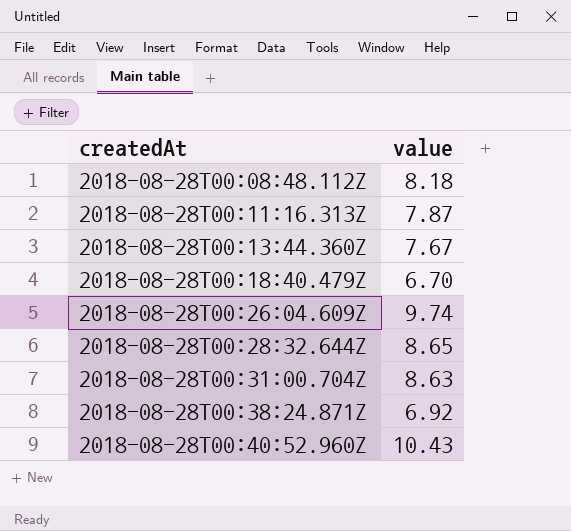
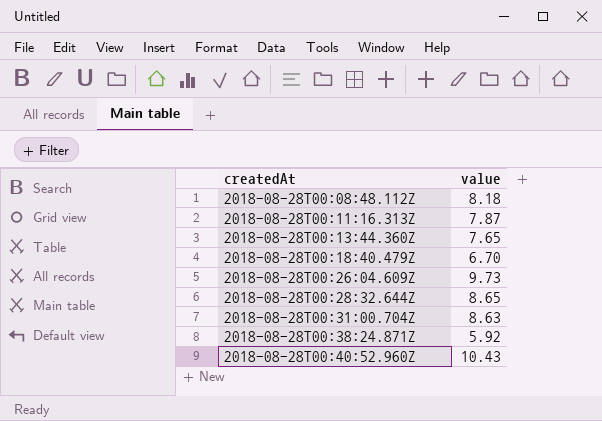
2018-08-28T00:13:44.360Z | value: 7.67 -> 7.65
2018-08-28T00:26:04.609Z | value: 9.74 -> 9.73
2018-08-28T00:38:24.871Z | value: 6.92 -> 5.92

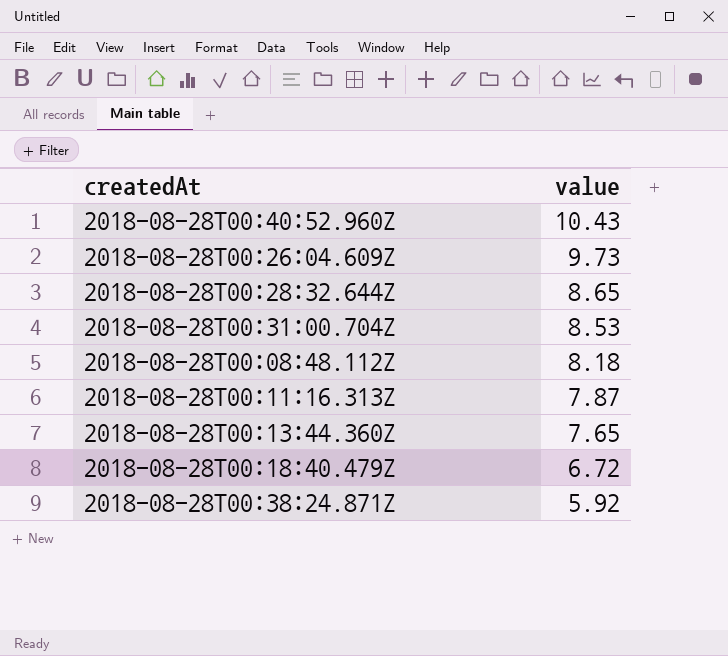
row order: createdAt ascending -> value descending
2018-08-28T00:31:00.704Z | value: 8.63 -> 8.53
2018-08-28T00:18:40.479Z | value: 6.70 -> 6.72

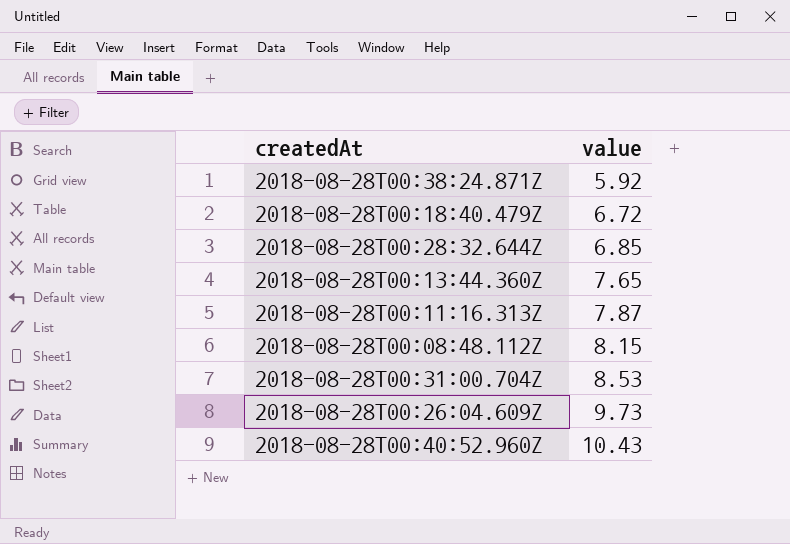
row order: value descending -> value ascending
2018-08-28T00:28:32.644Z | value: 8.65 -> 6.85
2018-08-28T00:08:48.112Z | value: 8.18 -> 8.15

